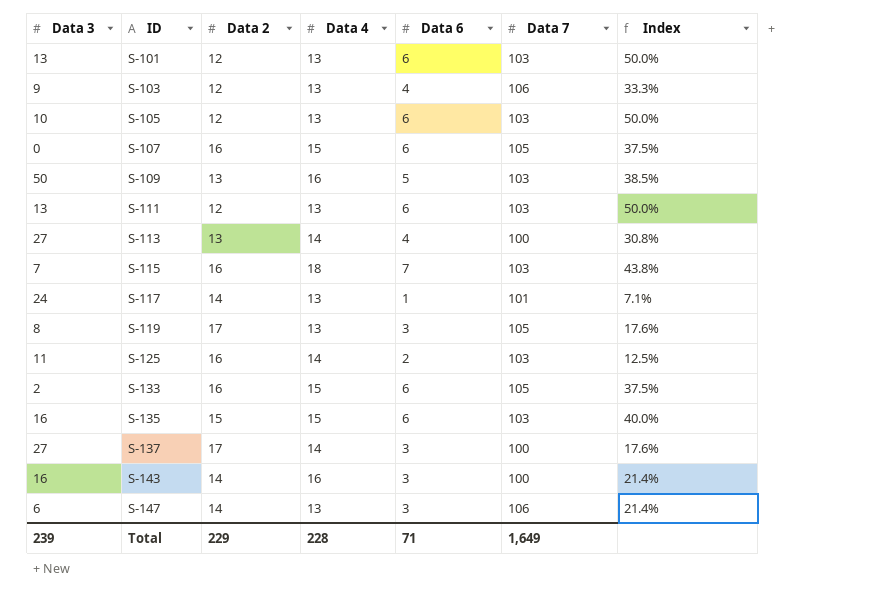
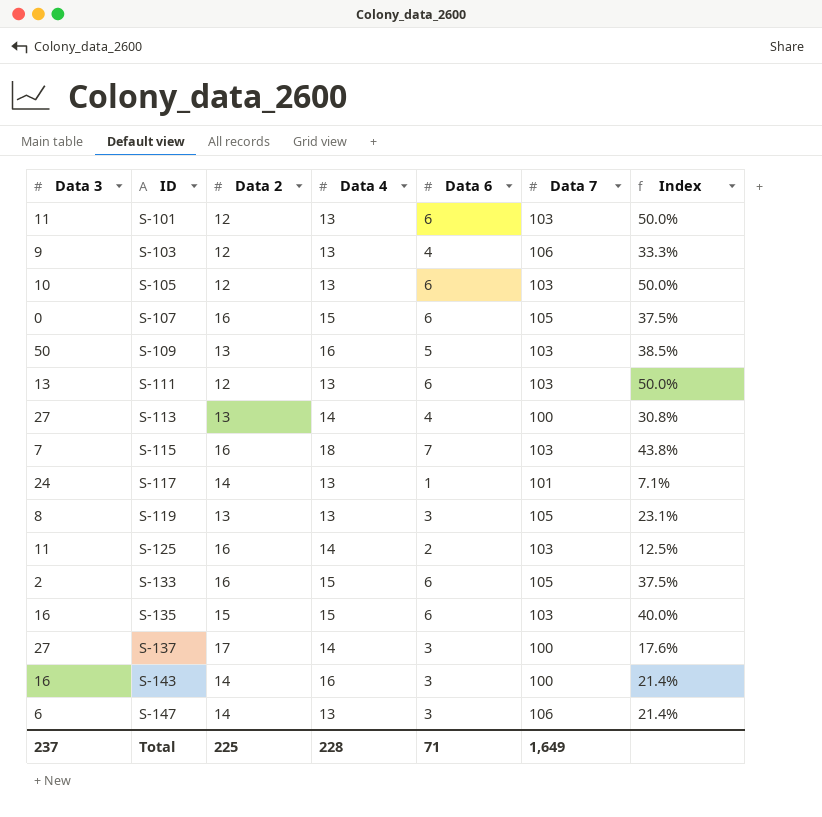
S-101 | Data 3: 13 -> 11
S-119 | Data 2: 17 -> 13
S-119 | Index: 17.6% -> 23.1%
Total | Data 3: 239 -> 237
Total | Data 2: 229 -> 225

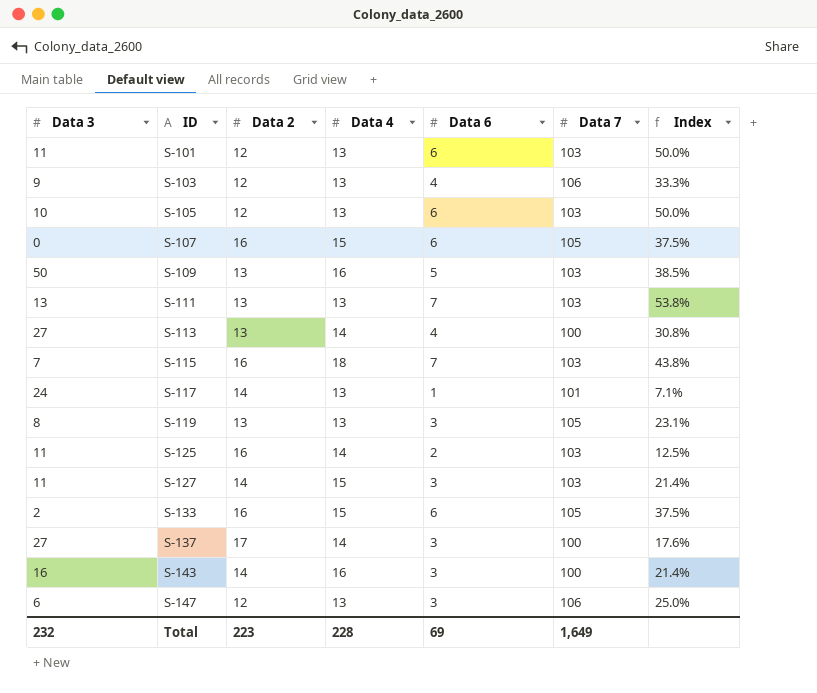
row S-135: 16 | 15 | 15 | 6 | 103 | 40.0% -> none
S-111 | Data 2: 12 -> 13
S-111 | Data 6: 6 -> 7
S-111 | Index: 50.0% -> 53.8%
row S-127: none -> 11 | 14 | 15 | 3 | 103 | 21.4%
S-147 | Data 2: 14 -> 12
S-147 | Index: 21.4% -> 25.0%
Total | Data 3: 237 -> 232
Total | Data 2: 225 -> 223
Total | Data 6: 71 -> 69

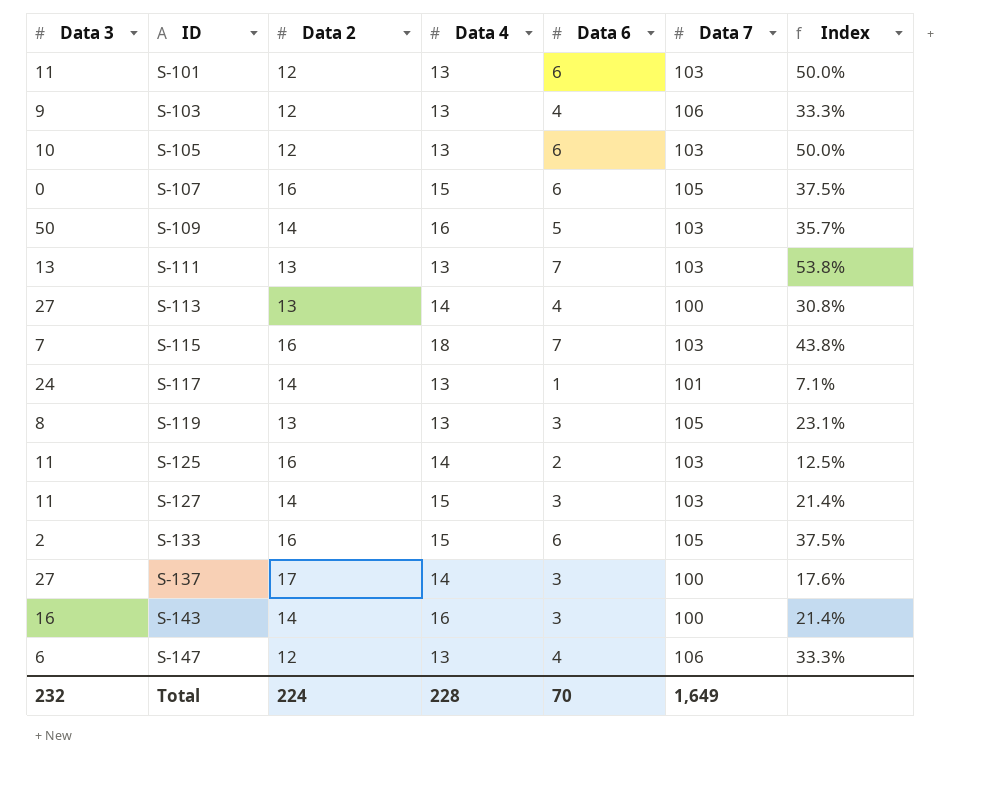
S-109 | Data 2: 13 -> 14
S-109 | Index: 38.5% -> 35.7%
S-147 | Data 6: 3 -> 4
S-147 | Index: 25.0% -> 33.3%
Total | Data 2: 223 -> 224
Total | Data 6: 69 -> 70

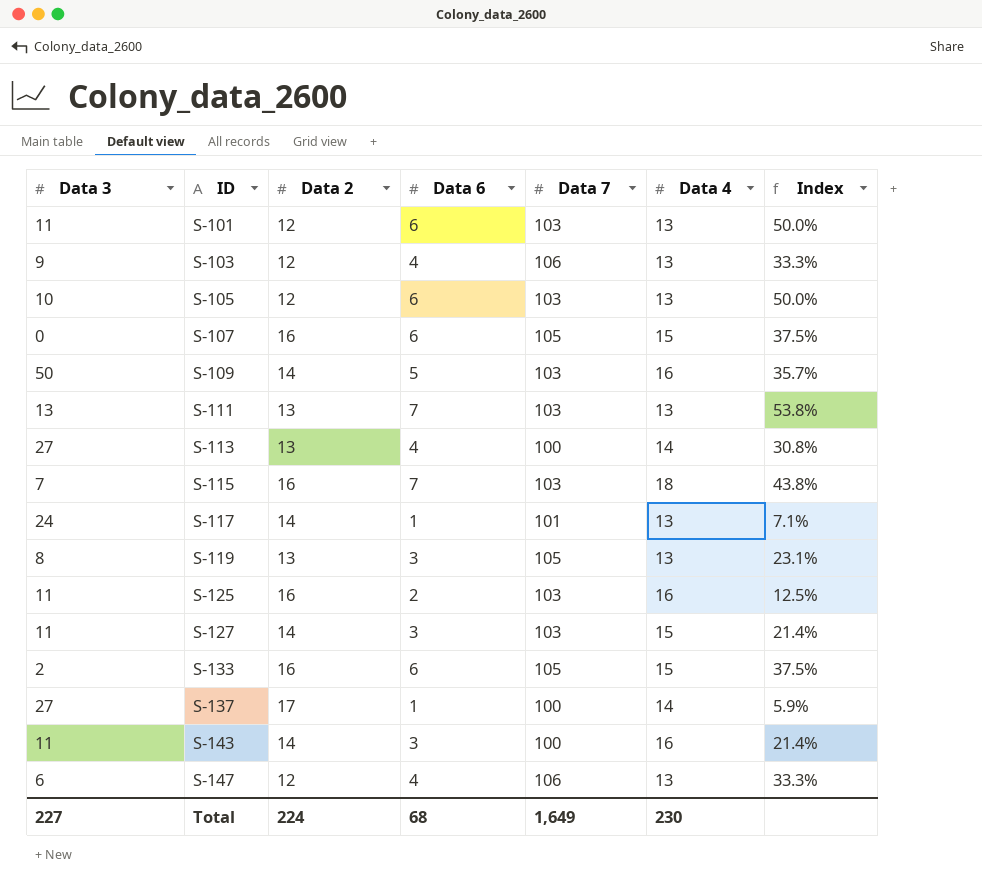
column Data 4 | position: 4 -> 6
S-125 | Data 4: 14 -> 16
S-137 | Data 6: 3 -> 1
S-137 | Index: 17.6% -> 5.9%
S-143 | Data 3: 16 -> 11
Total | Data 3: 232 -> 227
Total | Data 6: 70 -> 68
Total | Data 4: 228 -> 230

